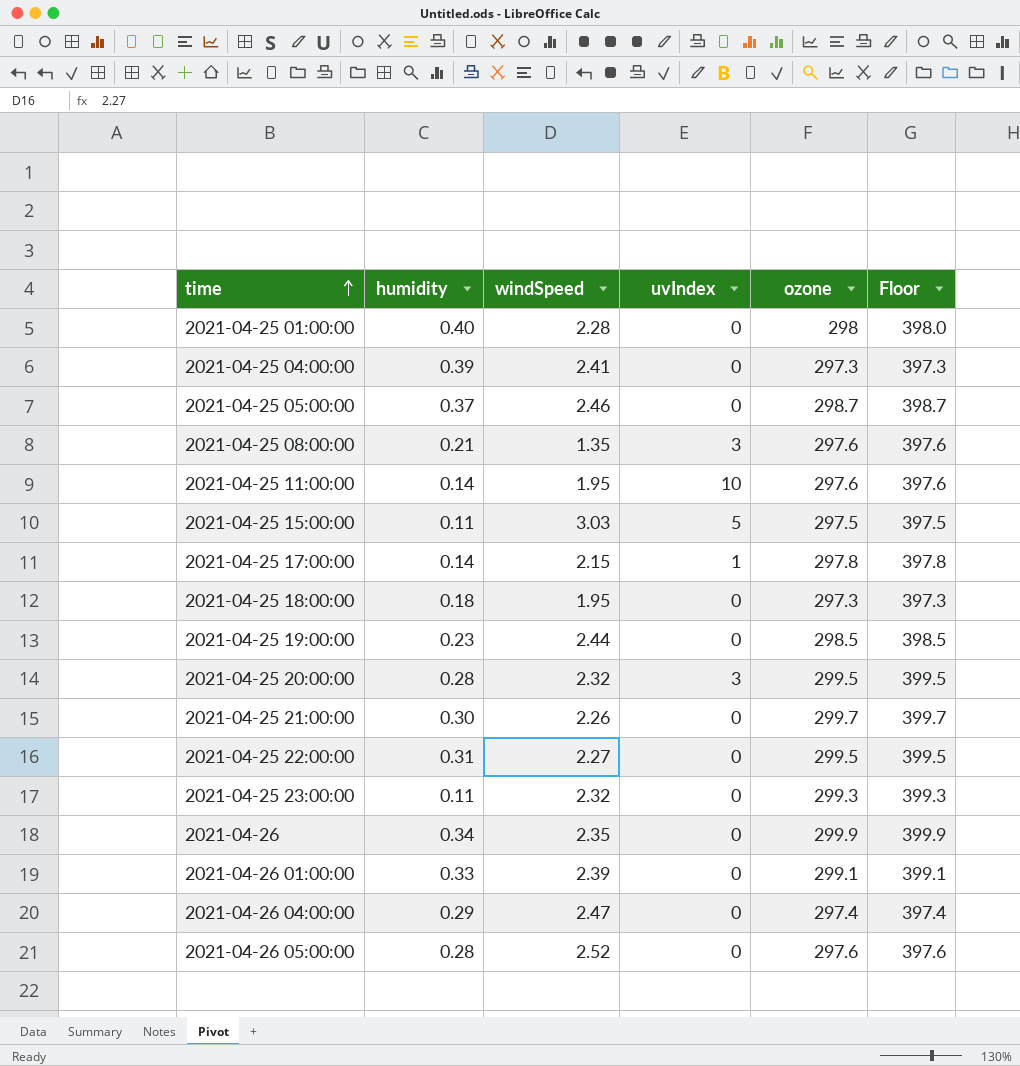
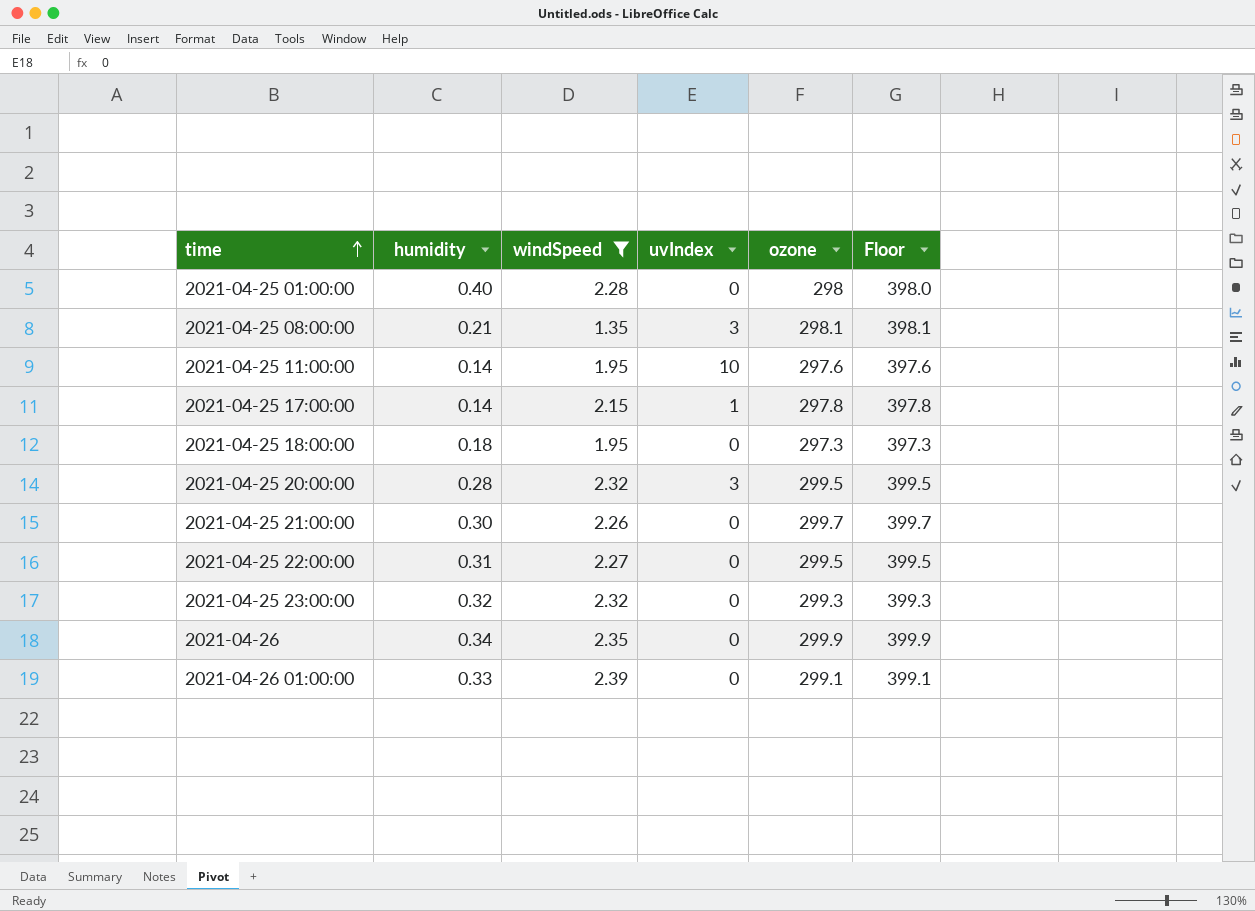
filter: none -> windSpeed <= 2.39
2021-04-25 08:00:00 | ozone: 297.6 -> 298.1
2021-04-25 08:00:00 | Floor: 397.6 -> 398.1
2021-04-25 23:00:00 | humidity: 0.11 -> 0.32

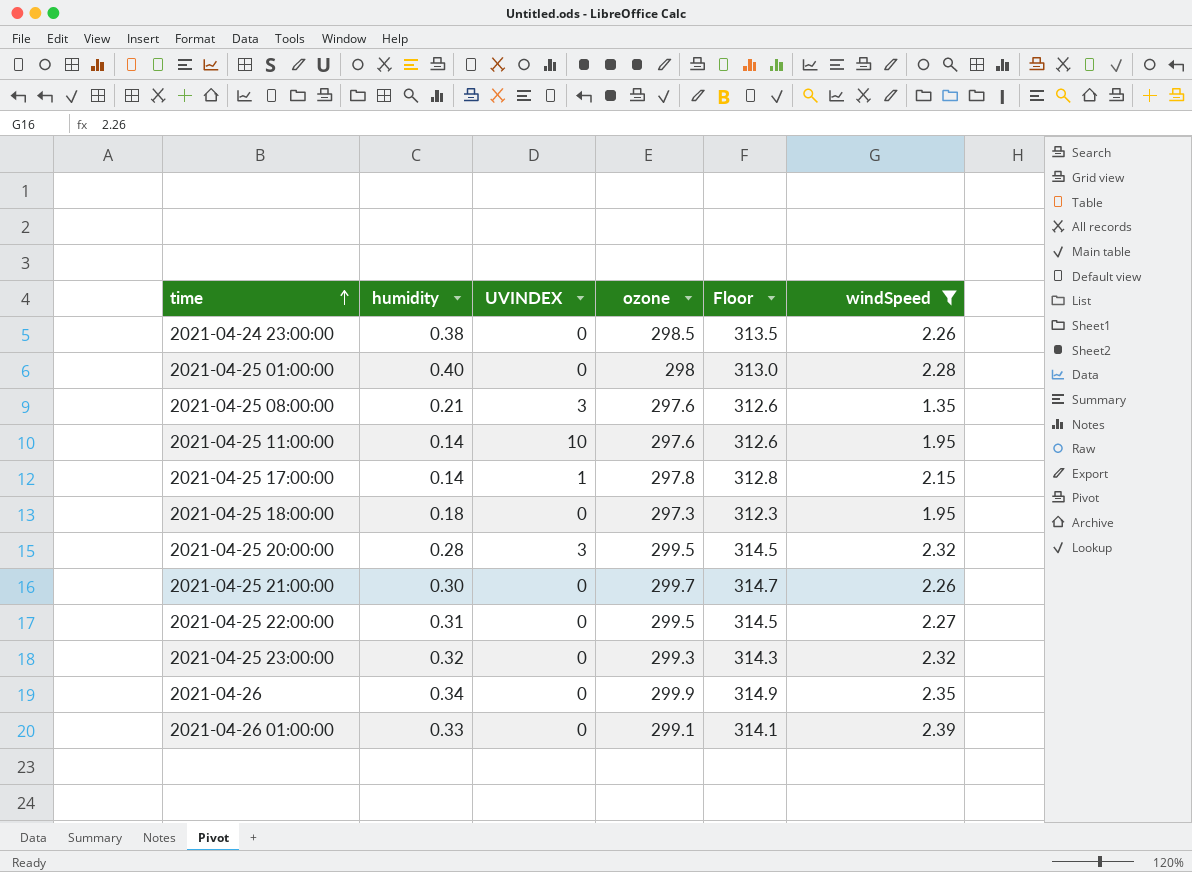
column name: uvIndex -> UVINDEX
column Floor | formula: [ozone] + 100 -> [ozone] + 15
column windSpeed | position: 3 -> 6
row 2021-04-24 23:00:00: none -> 0.38 | 0 | 298.5 | 313.5 | 2.26
2021-04-25 08:00:00 | ozone: 298.1 -> 297.6

